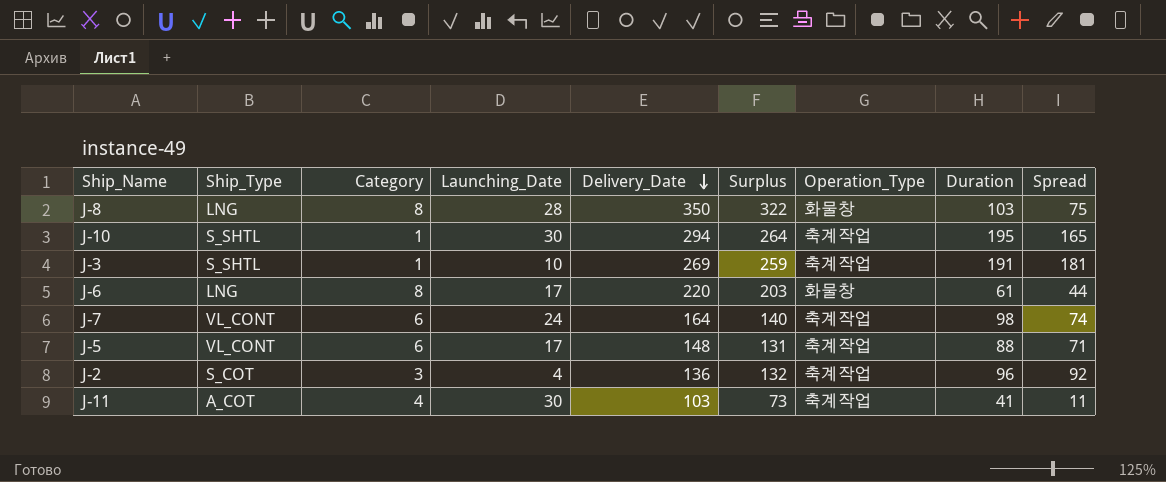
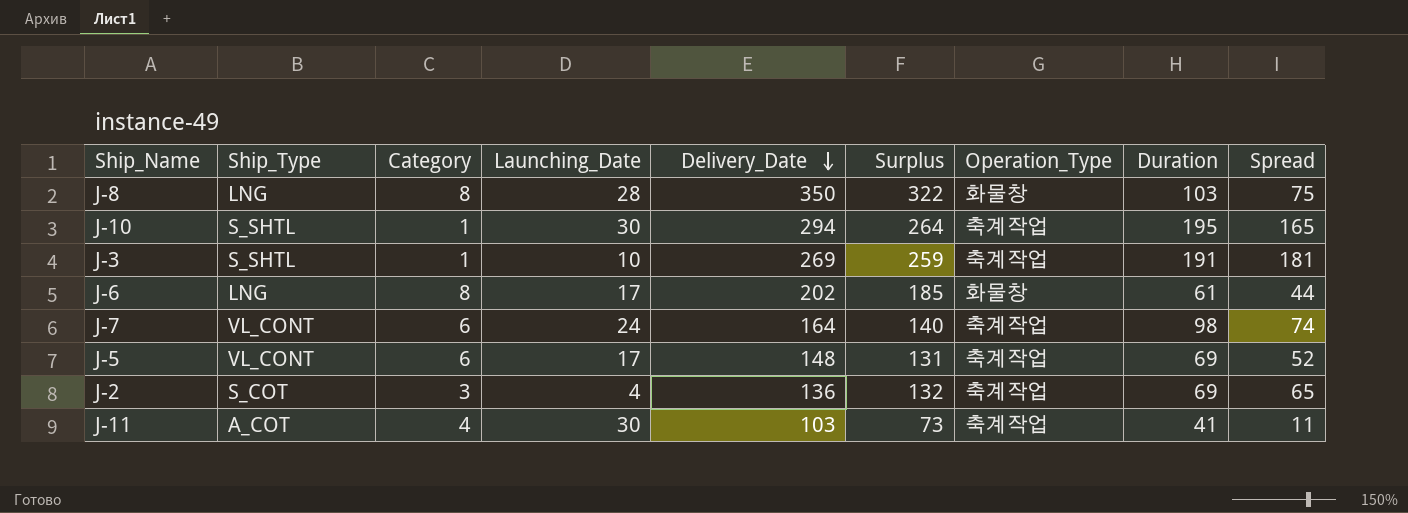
J-6 | Delivery_Date: 220 -> 202
J-6 | Surplus: 203 -> 185
J-5 | Duration: 88 -> 69
J-5 | Spread: 71 -> 52
J-2 | Duration: 96 -> 69
J-2 | Spread: 92 -> 65

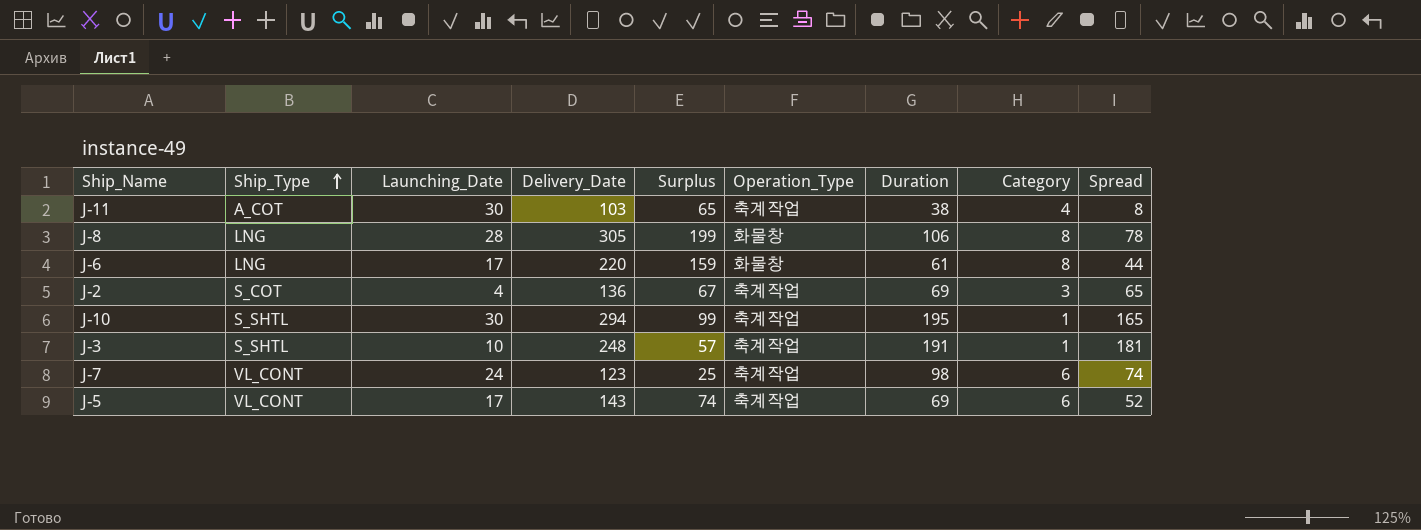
row order: Delivery_Date descending -> Ship_Type ascending
column Surplus | formula: [Delivery_Date] - [Launching_Date] -> [Delivery_Date] - [Duration]
column Category | position: 3 -> 8
J-11 | Duration: 41 -> 38
J-11 | Spread: 11 -> 8
J-8 | Delivery_Date: 350 -> 305
J-8 | Duration: 103 -> 106
J-8 | Spread: 75 -> 78
J-6 | Delivery_Date: 202 -> 220
J-3 | Delivery_Date: 269 -> 248
J-7 | Delivery_Date: 164 -> 123
J-5 | Delivery_Date: 148 -> 143

